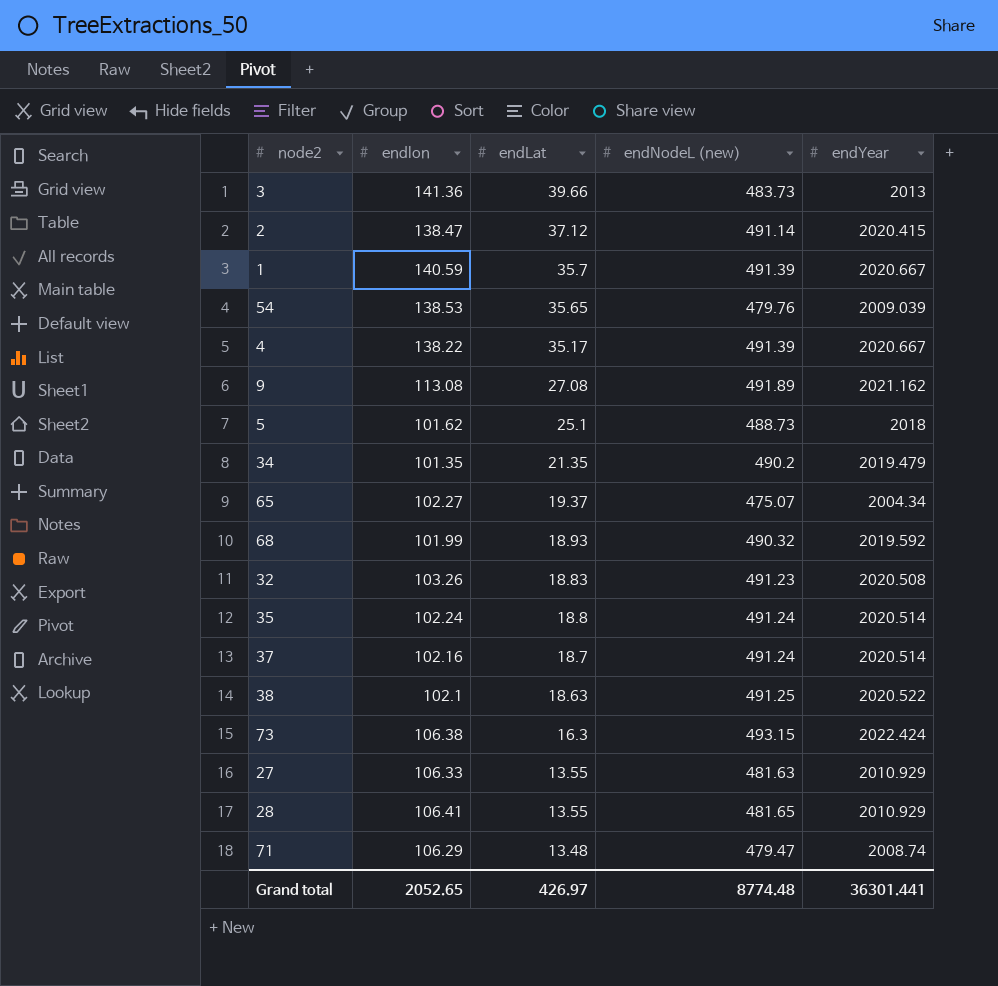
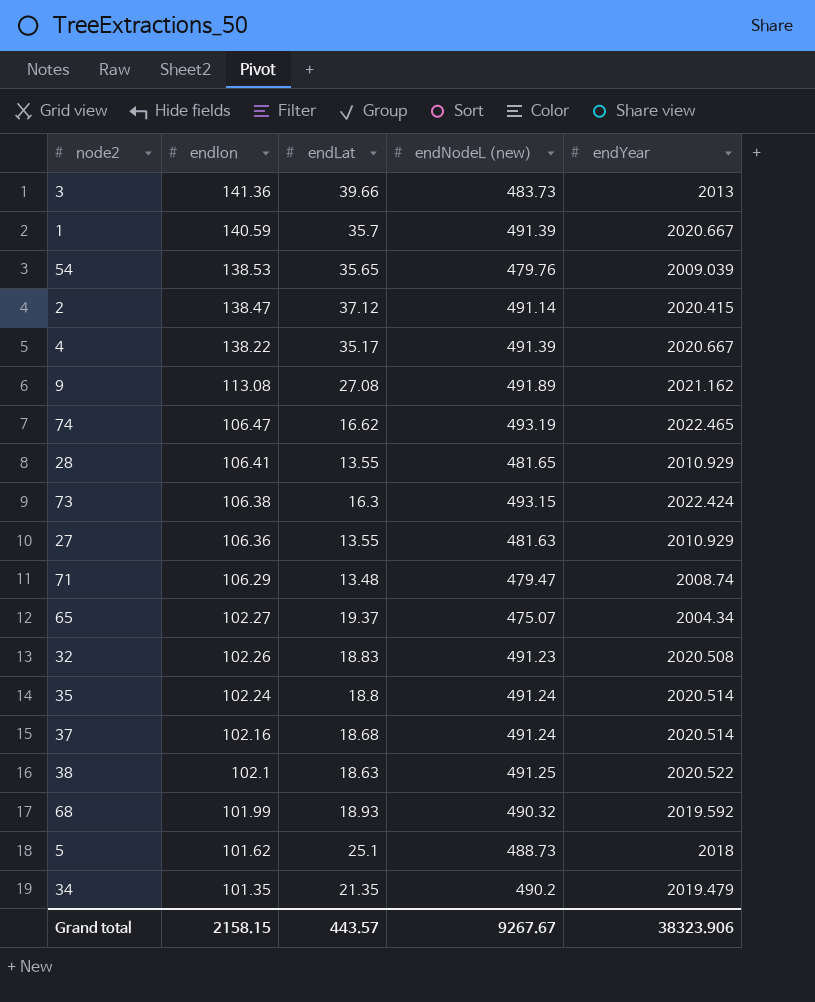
row order: endLat descending -> endlon descending
row 74: none -> 106.47 | 16.62 | 493.19 | 2022.465
27 | endlon: 106.33 -> 106.36
32 | endlon: 103.26 -> 102.26
37 | endLat: 18.7 -> 18.68
Grand total | endlon: 2052.65 -> 2158.15
Grand total | endLat: 426.97 -> 443.57
Grand total | endNodeL (new): 8774.48 -> 9267.67
Grand total | endYear: 36301.441 -> 38323.906

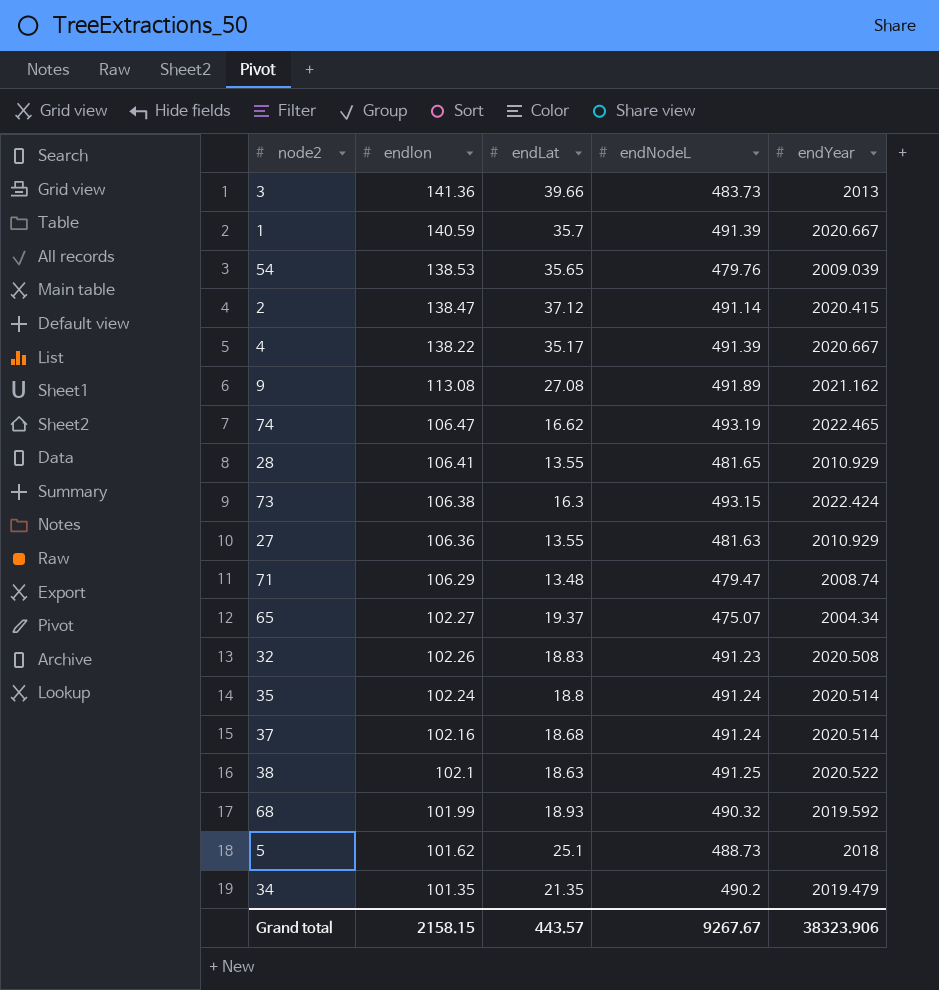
column name: endNodeL (new) -> endNodeL

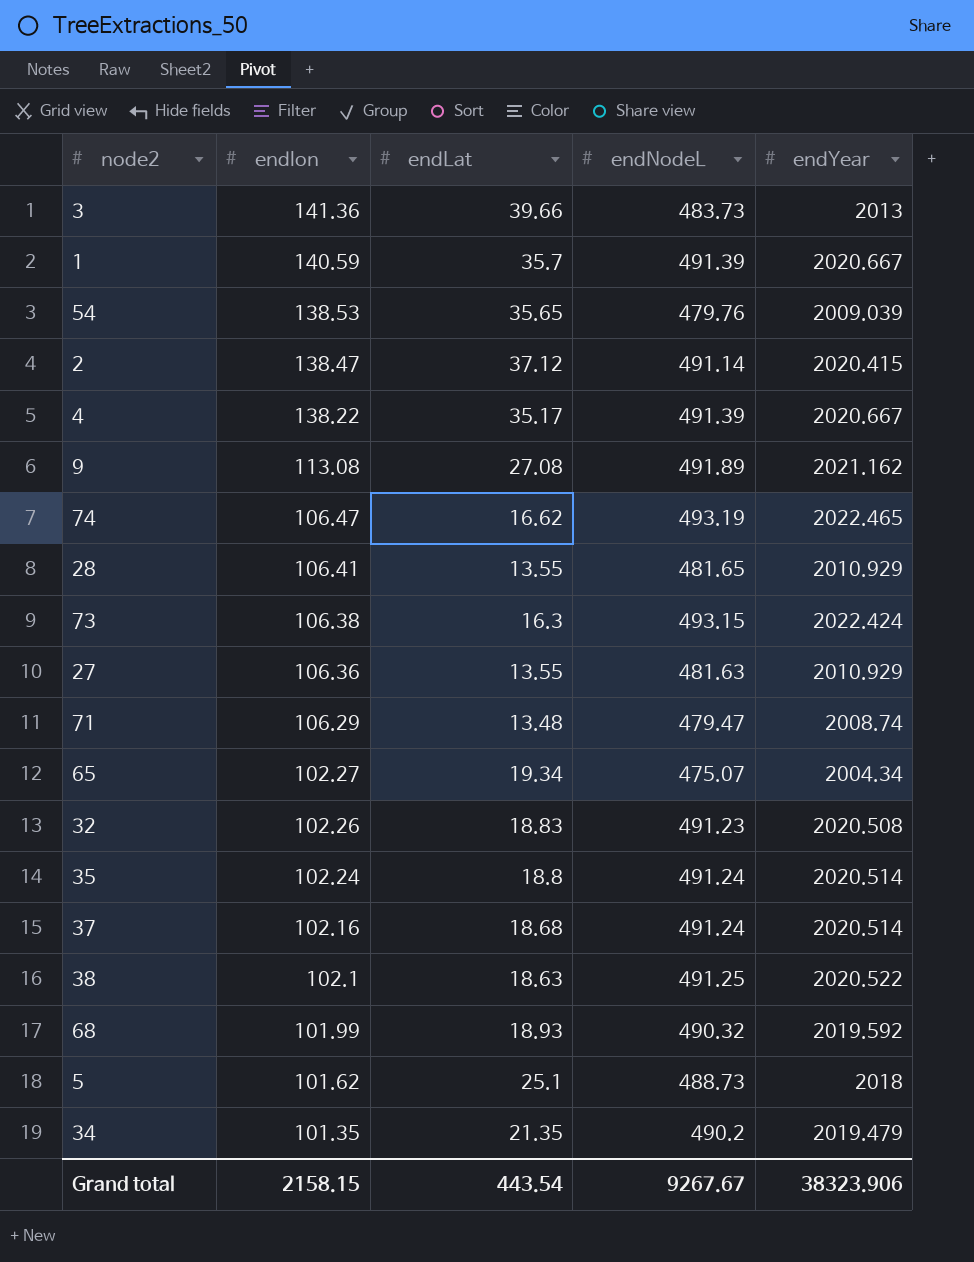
65 | endLat: 19.37 -> 19.34
Grand total | endLat: 443.57 -> 443.54

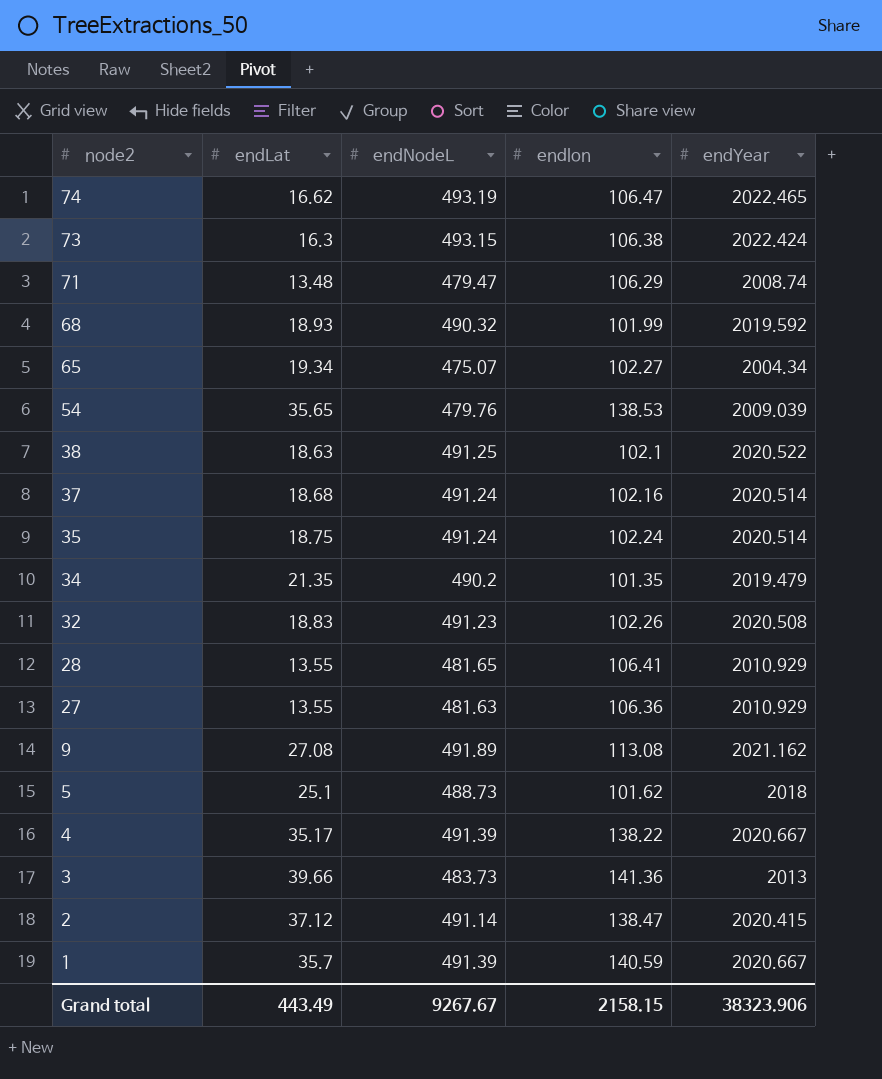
row order: endlon descending -> node2 descending
column endlon | position: 2 -> 4
35 | endLat: 18.8 -> 18.75
Grand total | endLat: 443.54 -> 443.49

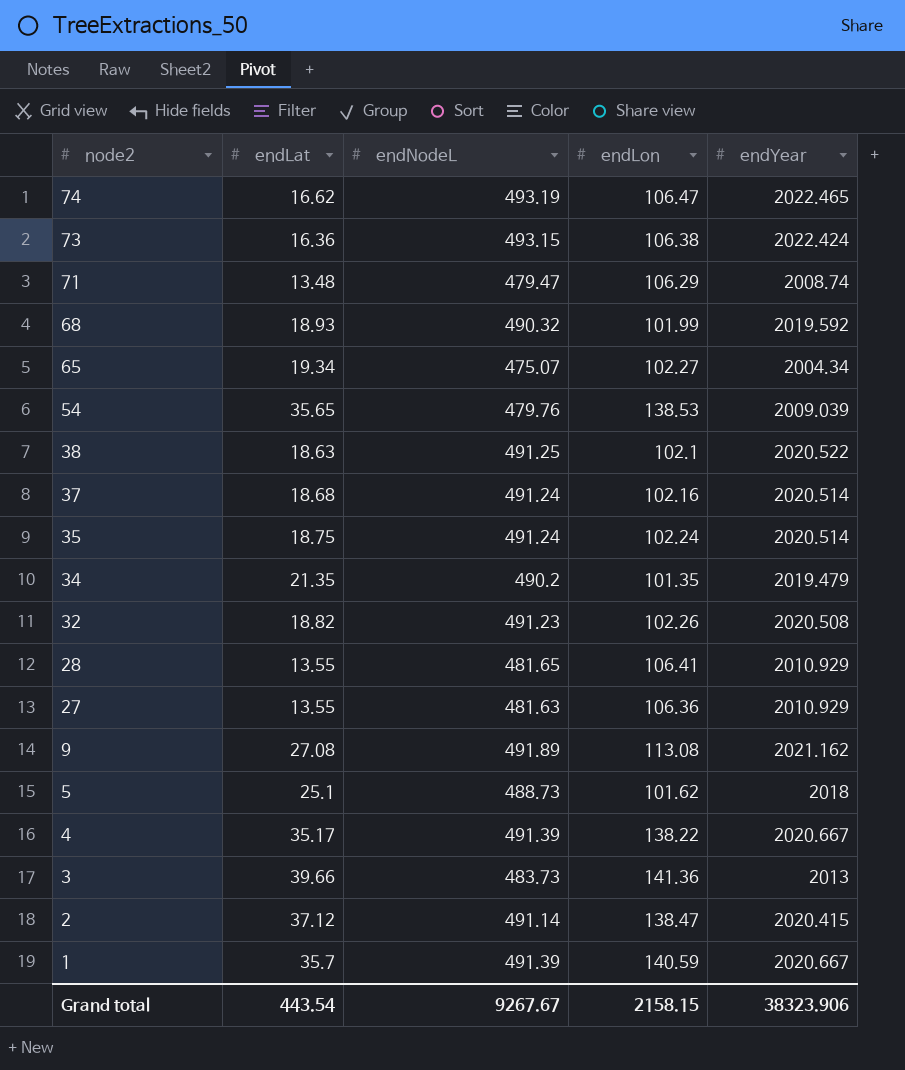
column name: endlon -> endLon
73 | endLat: 16.3 -> 16.36
32 | endLat: 18.83 -> 18.82
Grand total | endLat: 443.49 -> 443.54

